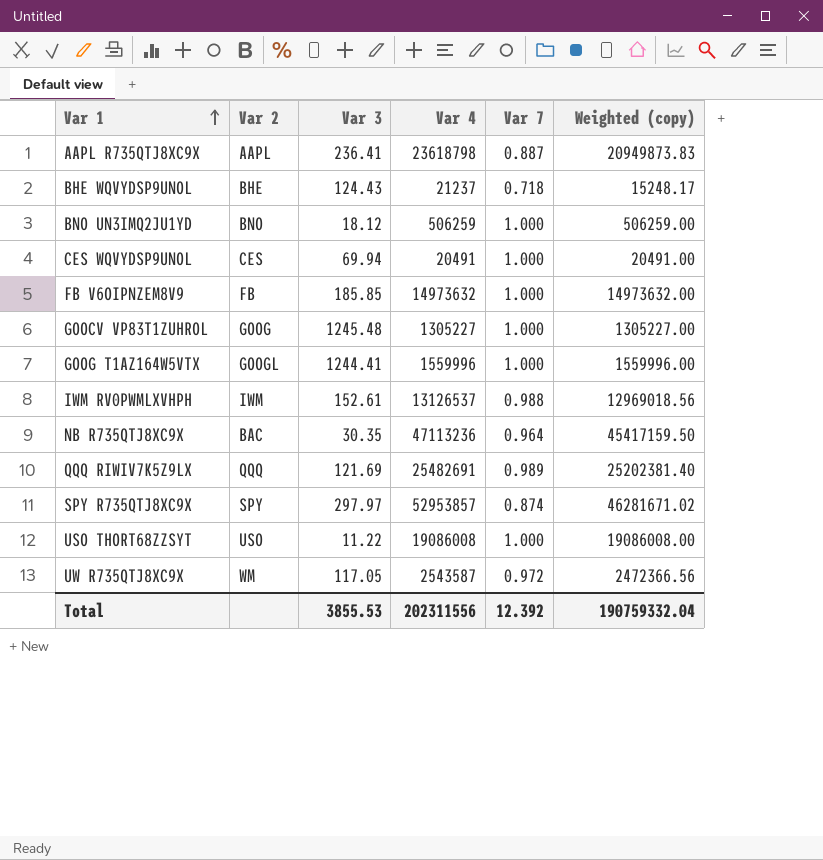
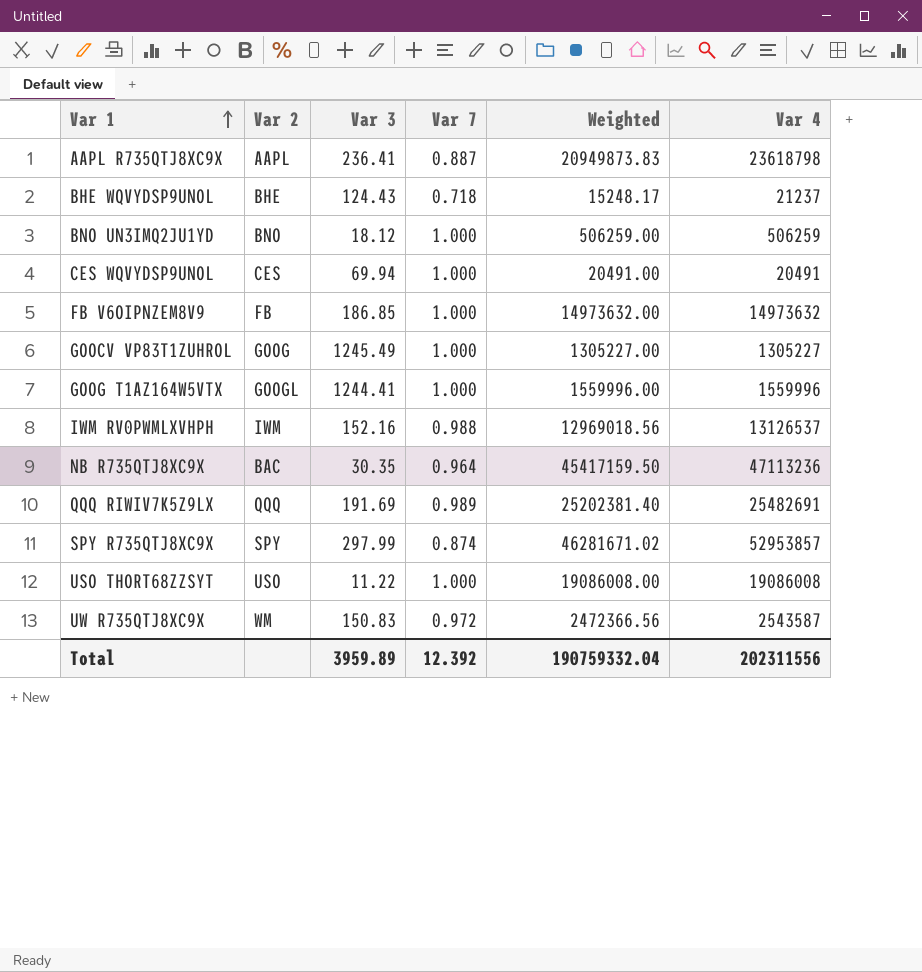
column name: Weighted (copy) -> Weighted
column Var 4 | position: 4 -> 6
FB V6OIPNZEM8V9 | Var 3: 185.85 -> 186.85
GOOCV VP83T1ZUHROL | Var 3: 1245.48 -> 1245.49
IWM RV0PWMLXVHPH | Var 3: 152.61 -> 152.16
QQQ RIWIV7K5Z9LX | Var 3: 121.69 -> 191.69
SPY R735QTJ8XC9X | Var 3: 297.97 -> 297.99
UW R735QTJ8XC9X | Var 3: 117.05 -> 150.83
Total | Var 3: 3855.53 -> 3959.89

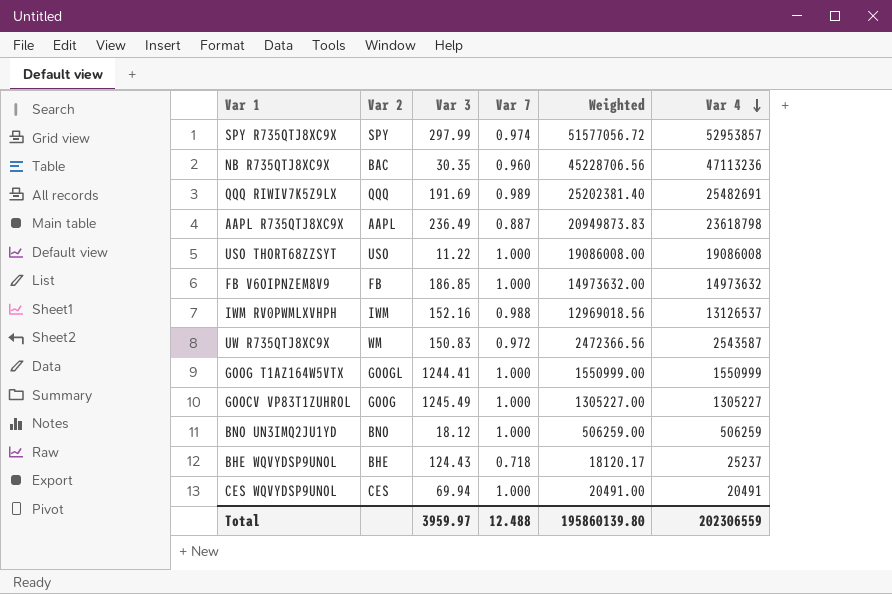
row order: Var 1 ascending -> Var 4 descending
SPY R735QTJ8XC9X | Var 7: 0.874 -> 0.974
SPY R735QTJ8XC9X | Weighted: 46281671.02 -> 51577056.72
NB R735QTJ8XC9X | Var 7: 0.964 -> 0.960
NB R735QTJ8XC9X | Weighted: 45417159.50 -> 45228706.56
AAPL R735QTJ8XC9X | Var 3: 236.41 -> 236.49
GOOG T1AZ164W5VTX | Weighted: 1559996.00 -> 1550999.00
GOOG T1AZ164W5VTX | Var 4: 1559996 -> 1550999
BHE WQVYDSP9UNOL | Weighted: 15248.17 -> 18120.17
BHE WQVYDSP9UNOL | Var 4: 21237 -> 25237
Total | Var 3: 3959.89 -> 3959.97
Total | Var 7: 12.392 -> 12.488
Total | Weighted: 190759332.04 -> 195860139.80
Total | Var 4: 202311556 -> 202306559

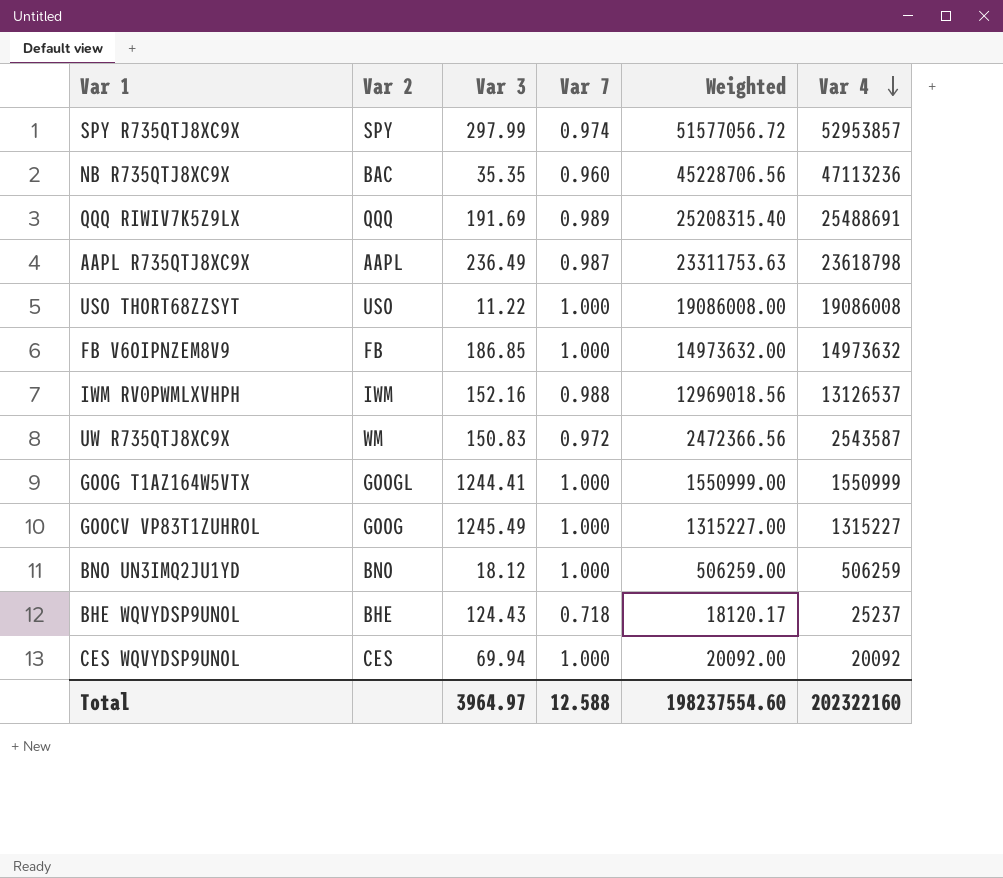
NB R735QTJ8XC9X | Var 3: 30.35 -> 35.35
QQQ RIWIV7K5Z9LX | Weighted: 25202381.40 -> 25208315.40
QQQ RIWIV7K5Z9LX | Var 4: 25482691 -> 25488691
AAPL R735QTJ8XC9X | Var 7: 0.887 -> 0.987
AAPL R735QTJ8XC9X | Weighted: 20949873.83 -> 23311753.63
GOOCV VP83T1ZUHROL | Weighted: 1305227.00 -> 1315227.00
GOOCV VP83T1ZUHROL | Var 4: 1305227 -> 1315227
CES WQVYDSP9UNOL | Weighted: 20491.00 -> 20092.00
CES WQVYDSP9UNOL | Var 4: 20491 -> 20092
Total | Var 3: 3959.97 -> 3964.97
Total | Var 7: 12.488 -> 12.588
Total | Weighted: 195860139.80 -> 198237554.60
Total | Var 4: 202306559 -> 202322160

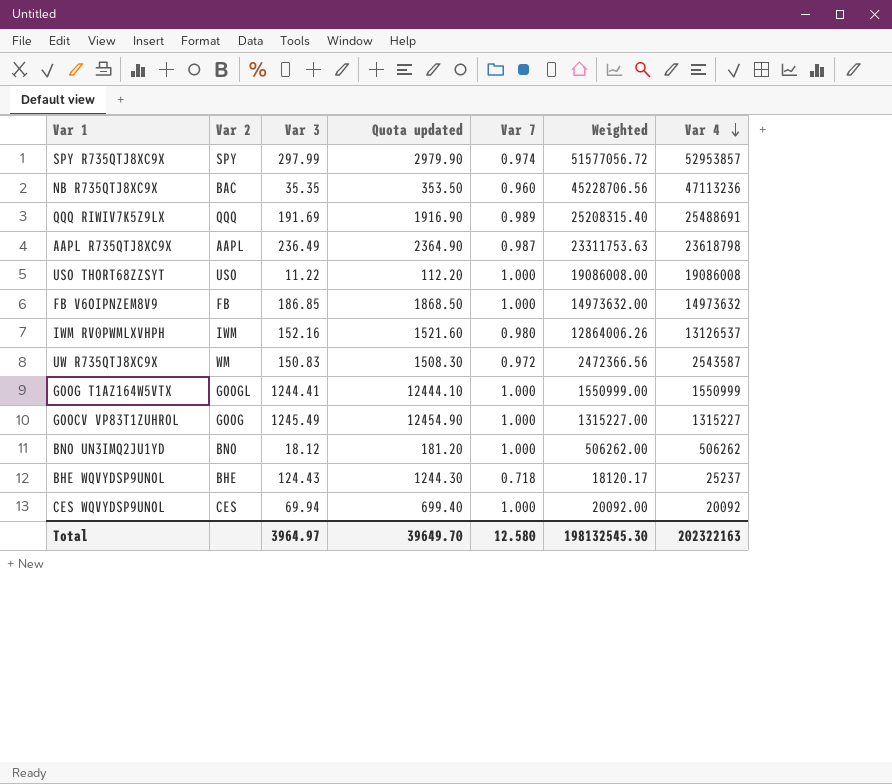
column Quota updated | formula: none -> [Var 3] * 10
IWM RV0PWMLXVHPH | Var 7: 0.988 -> 0.980
IWM RV0PWMLXVHPH | Weighted: 12969018.56 -> 12864006.26
BNO UN3IMQ2JU1YD | Weighted: 506259.00 -> 506262.00
BNO UN3IMQ2JU1YD | Var 4: 506259 -> 506262
Total | Var 7: 12.588 -> 12.580
Total | Weighted: 198237554.60 -> 198132545.30
Total | Var 4: 202322160 -> 202322163

